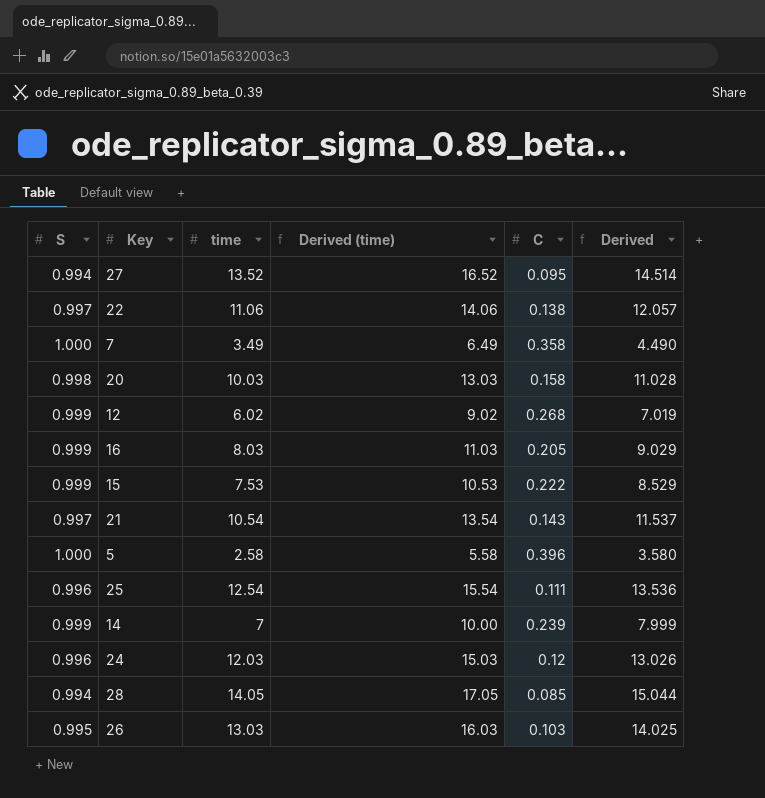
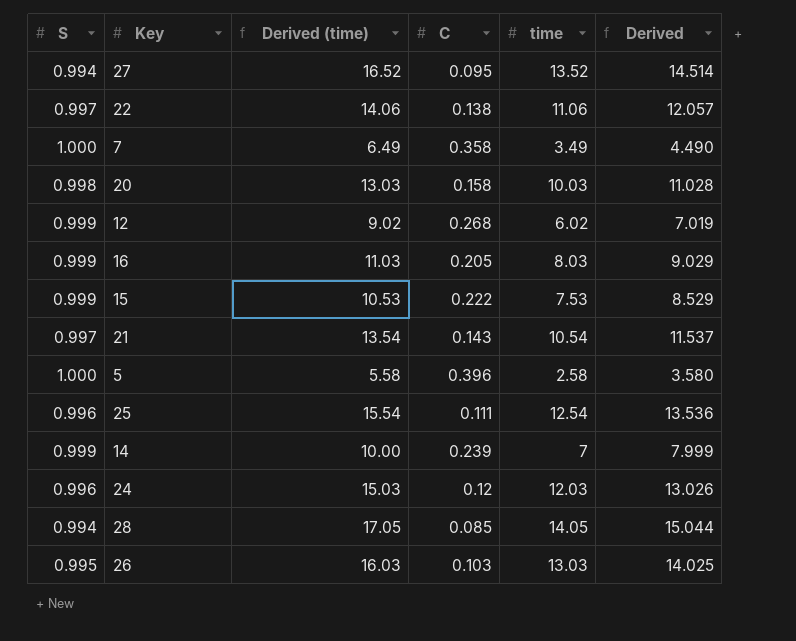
column time | position: 3 -> 5

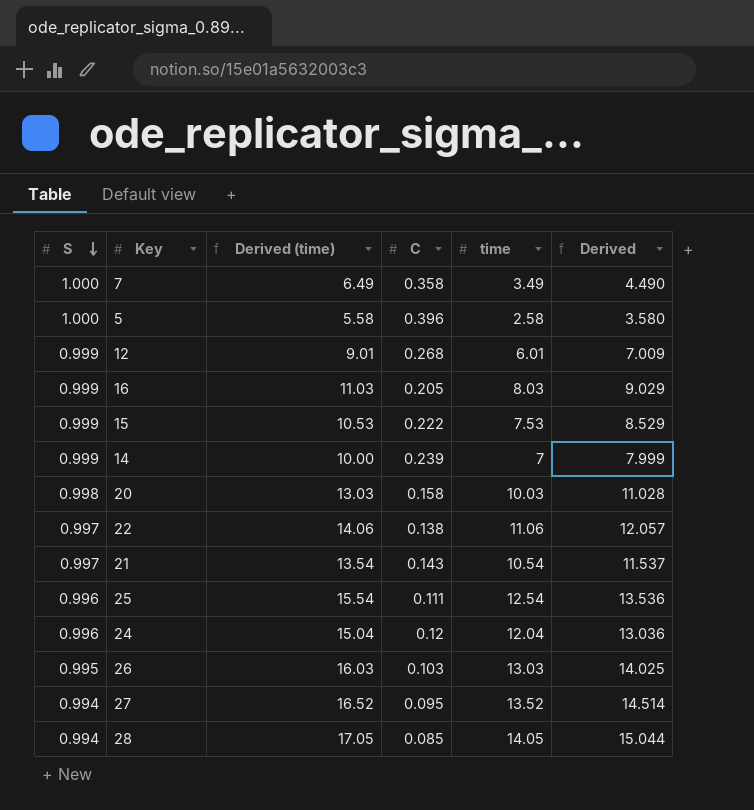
row order: none -> S descending
12 | Derived (time): 9.02 -> 9.01
12 | time: 6.02 -> 6.01
12 | Derived: 7.019 -> 7.009
24 | Derived (time): 15.03 -> 15.04
24 | time: 12.03 -> 12.04
24 | Derived: 13.026 -> 13.036

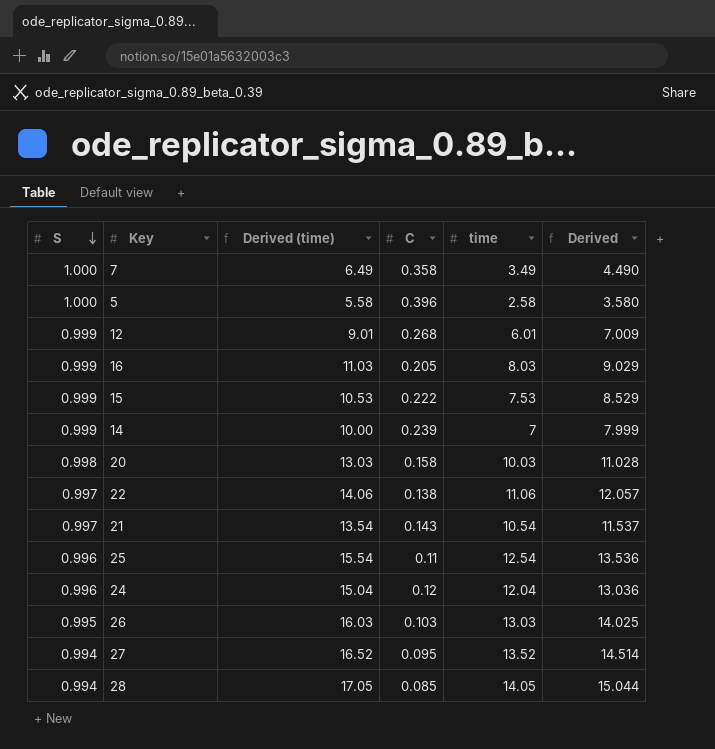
25 | C: 0.111 -> 0.11

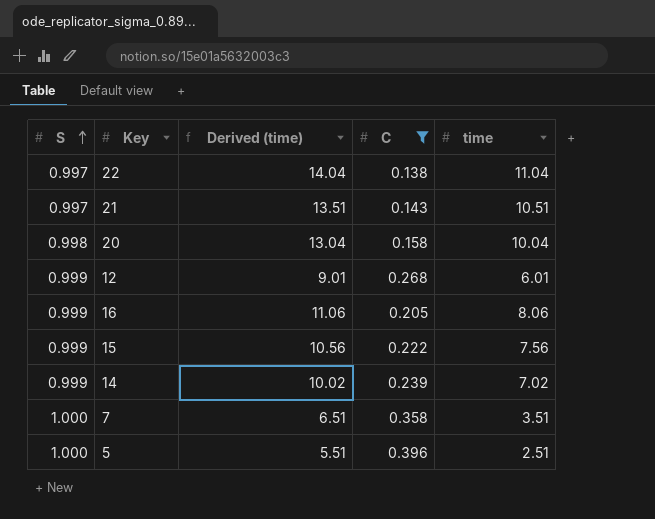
filter: none -> C >= 0.138
row order: S descending -> S ascending
column Derived | formula: [S] + [time] -> none
22 | Derived (time): 14.06 -> 14.04
22 | time: 11.06 -> 11.04
21 | Derived (time): 13.54 -> 13.51
21 | time: 10.54 -> 10.51
20 | Derived (time): 13.03 -> 13.04
20 | time: 10.03 -> 10.04
16 | Derived (time): 11.03 -> 11.06
16 | time: 8.03 -> 8.06
15 | Derived (time): 10.53 -> 10.56
15 | time: 7.53 -> 7.56
14 | Derived (time): 10.00 -> 10.02
14 | time: 7 -> 7.02
7 | Derived (time): 6.49 -> 6.51
7 | time: 3.49 -> 3.51
5 | Derived (time): 5.58 -> 5.51
5 | time: 2.58 -> 2.51

